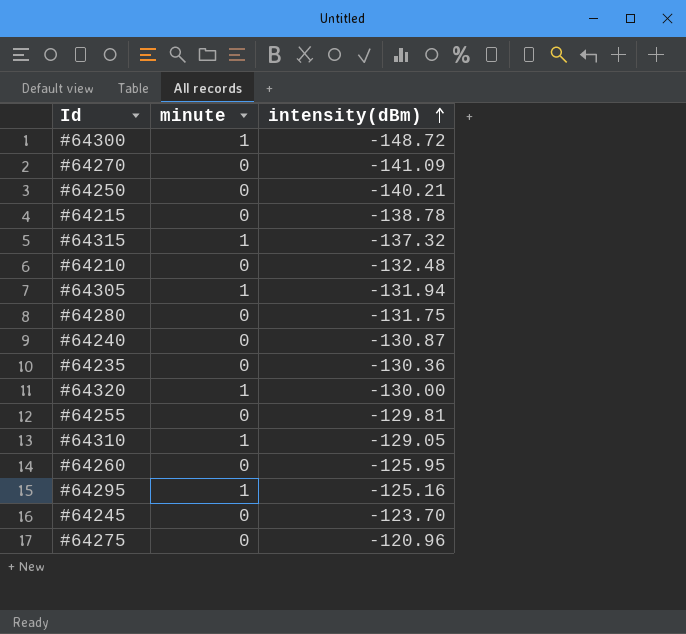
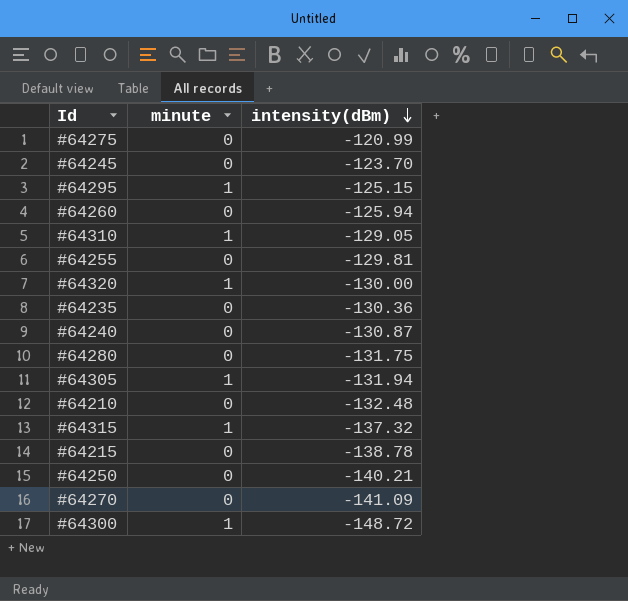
row order: intensity(dBm) ascending -> intensity(dBm) descending
#64275 | intensity(dBm): -120.96 -> -120.99
#64295 | intensity(dBm): -125.16 -> -125.15
#64260 | intensity(dBm): -125.95 -> -125.94

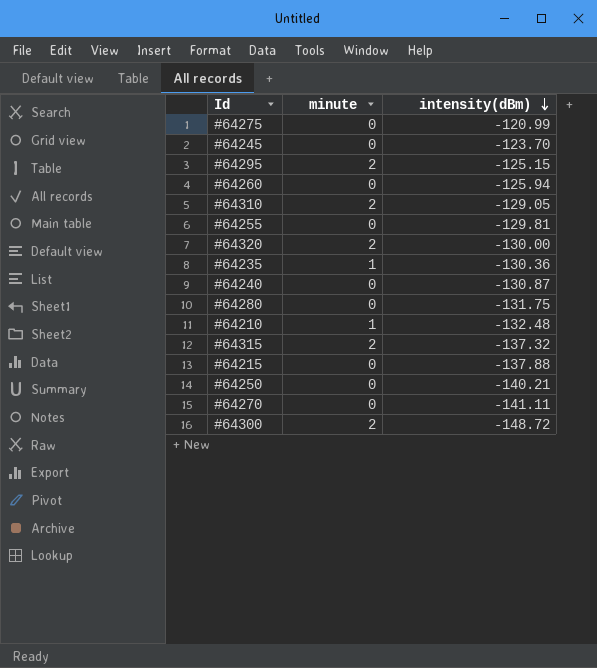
row #64305: 1 | -131.94 -> none
#64295 | minute: 1 -> 2
#64310 | minute: 1 -> 2
#64320 | minute: 1 -> 2
#64235 | minute: 0 -> 1
#64210 | minute: 0 -> 1
#64315 | minute: 1 -> 2
#64215 | intensity(dBm): -138.78 -> -137.88
#64270 | intensity(dBm): -141.09 -> -141.11
#64300 | minute: 1 -> 2

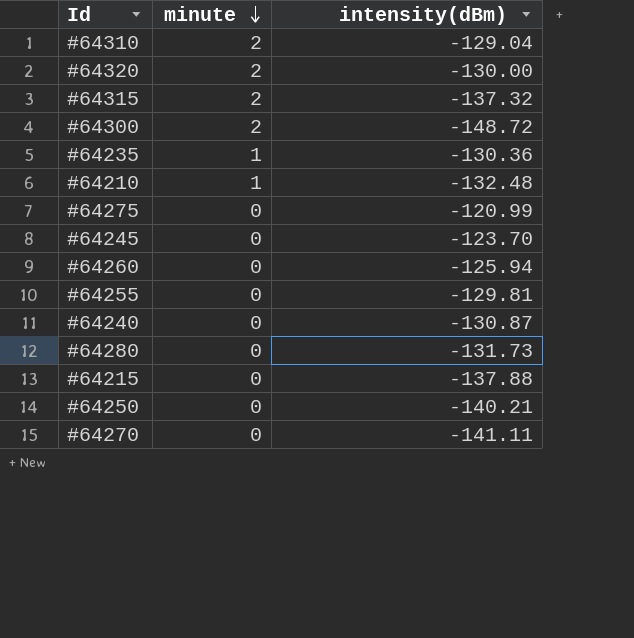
row order: intensity(dBm) descending -> minute descending
row #64295: 2 | -125.15 -> none
#64310 | intensity(dBm): -129.05 -> -129.04
#64280 | intensity(dBm): -131.75 -> -131.73

